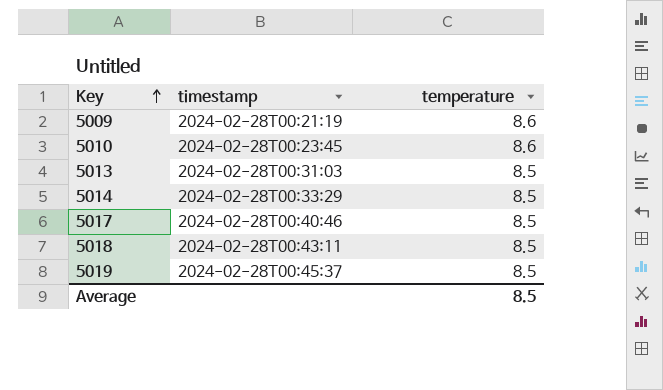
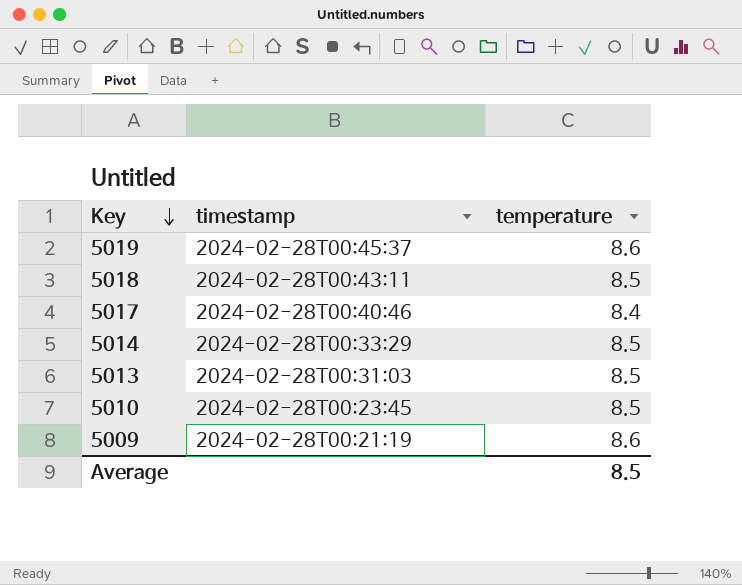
row order: Key ascending -> Key descending
5019 | temperature: 8.5 -> 8.6
5017 | temperature: 8.5 -> 8.4
5010 | temperature: 8.6 -> 8.5

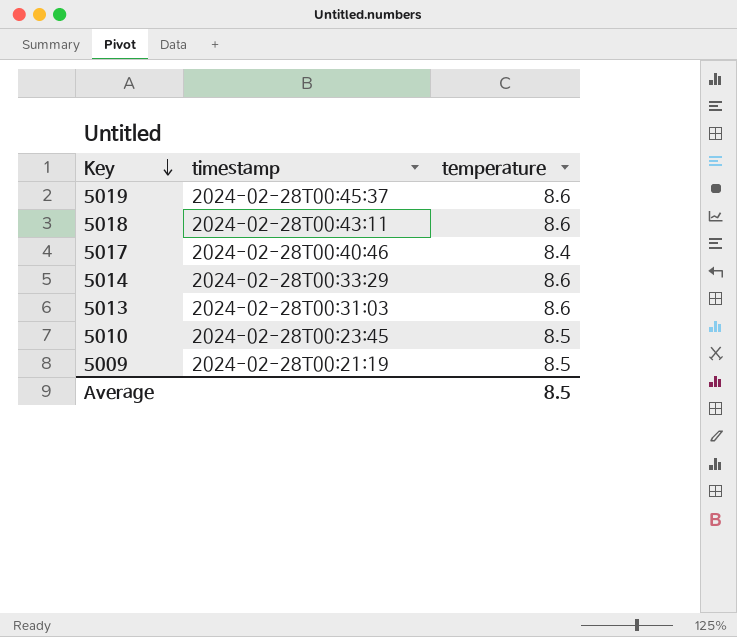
5018 | temperature: 8.5 -> 8.6
5014 | temperature: 8.5 -> 8.6
5013 | temperature: 8.5 -> 8.6
5009 | temperature: 8.6 -> 8.5

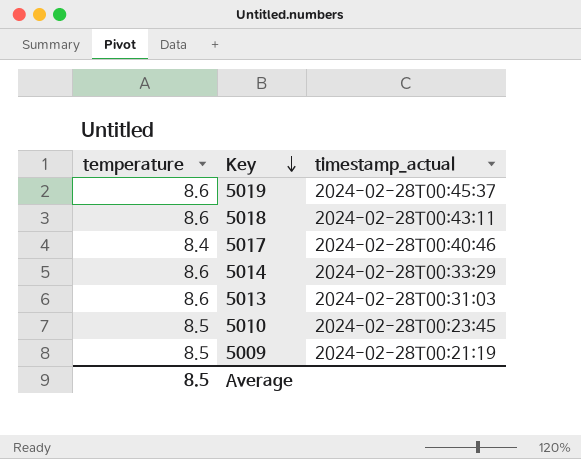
column temperature | position: 3 -> 1
column name: timestamp -> timestamp_actual

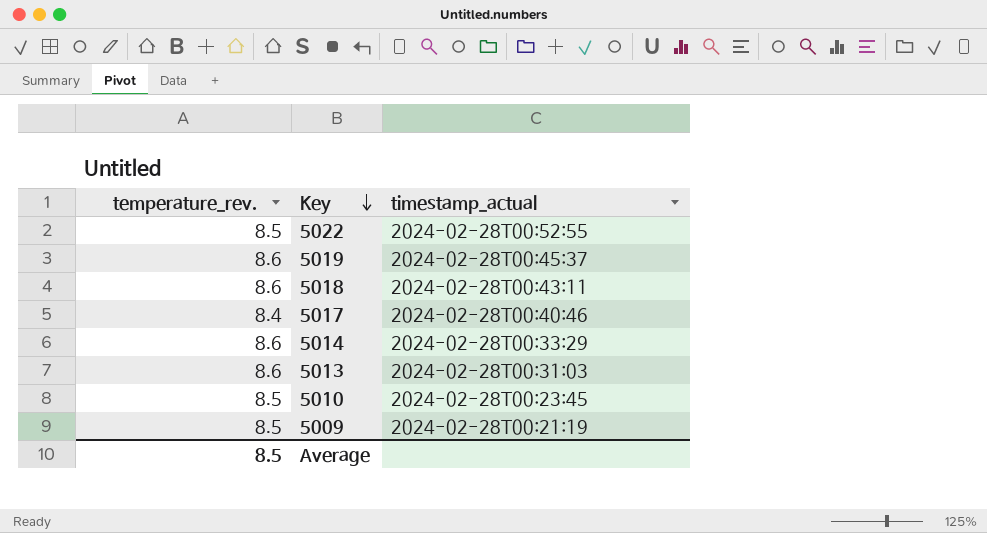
column name: temperature -> temperature_rev.
row 5022: none -> 8.5 | 2024-02-28T00:52:55

